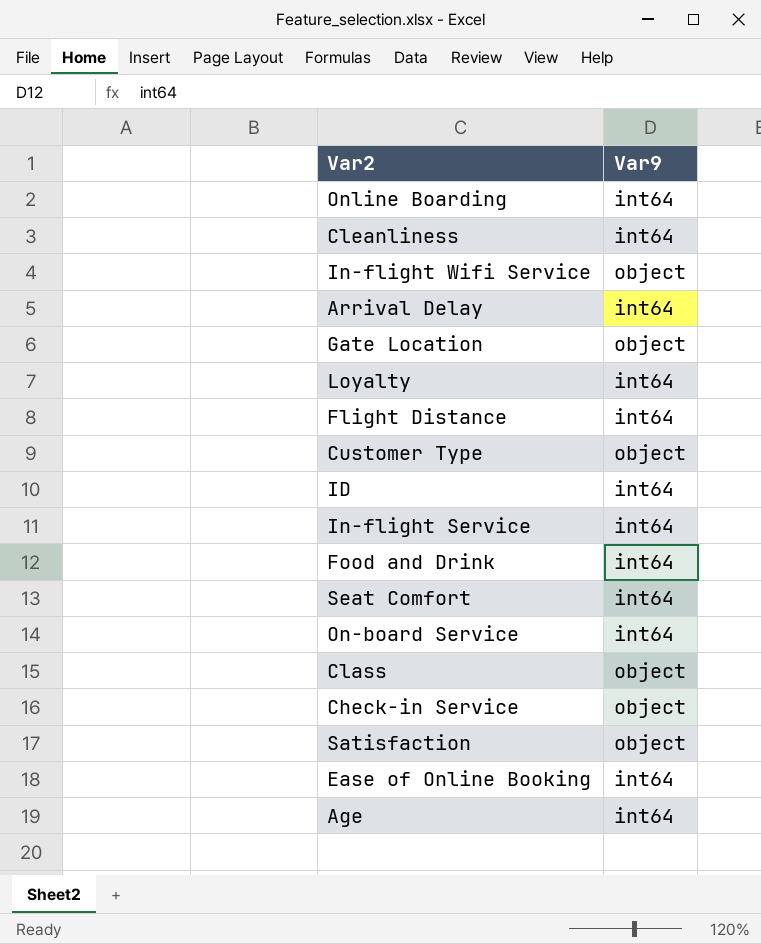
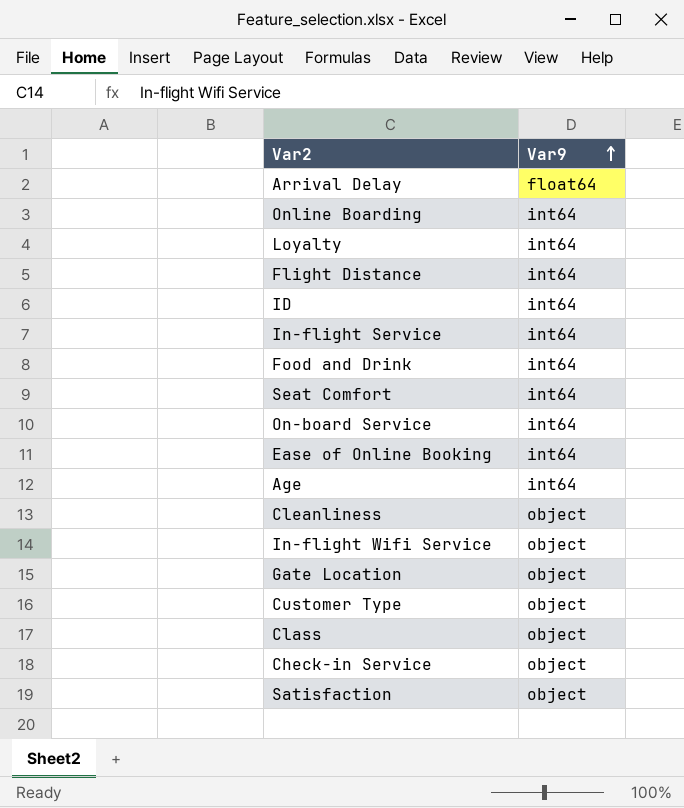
row order: none -> Var9 ascending
Arrival Delay | Var9: int64 -> float64
Cleanliness | Var9: int64 -> object

